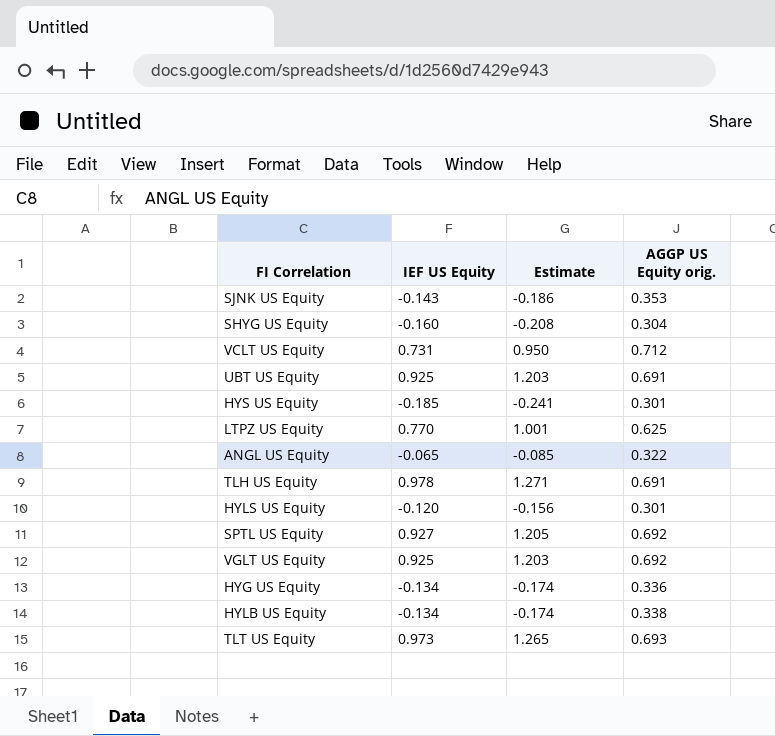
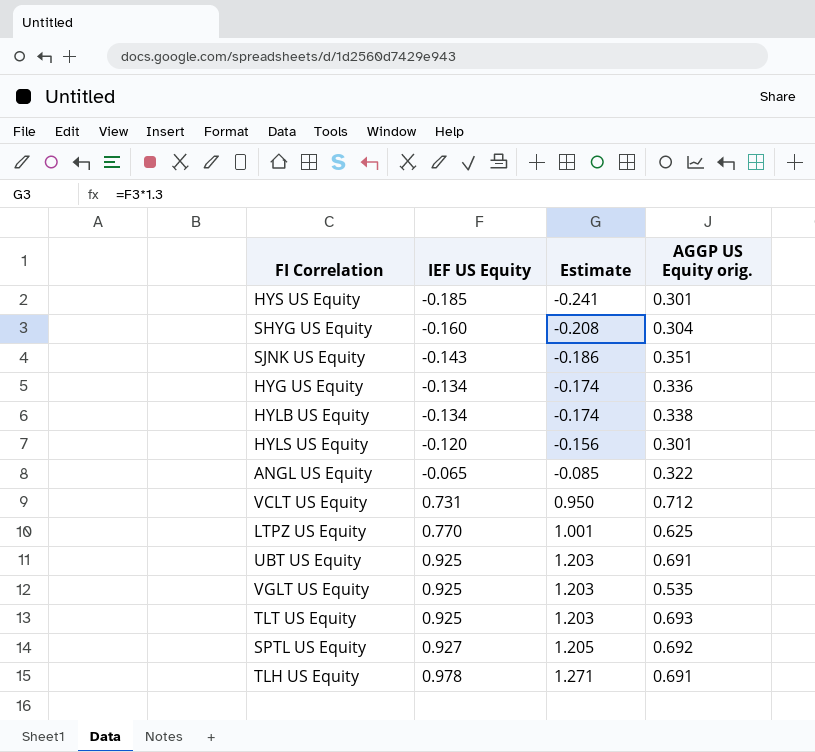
row order: none -> IEF US Equity ascending
SJNK US Equity | AGGP US Equity orig.: 0.353 -> 0.351
VGLT US Equity | AGGP US Equity orig.: 0.692 -> 0.535
TLT US Equity | IEF US Equity: 0.973 -> 0.925
TLT US Equity | Estimate: 1.265 -> 1.203

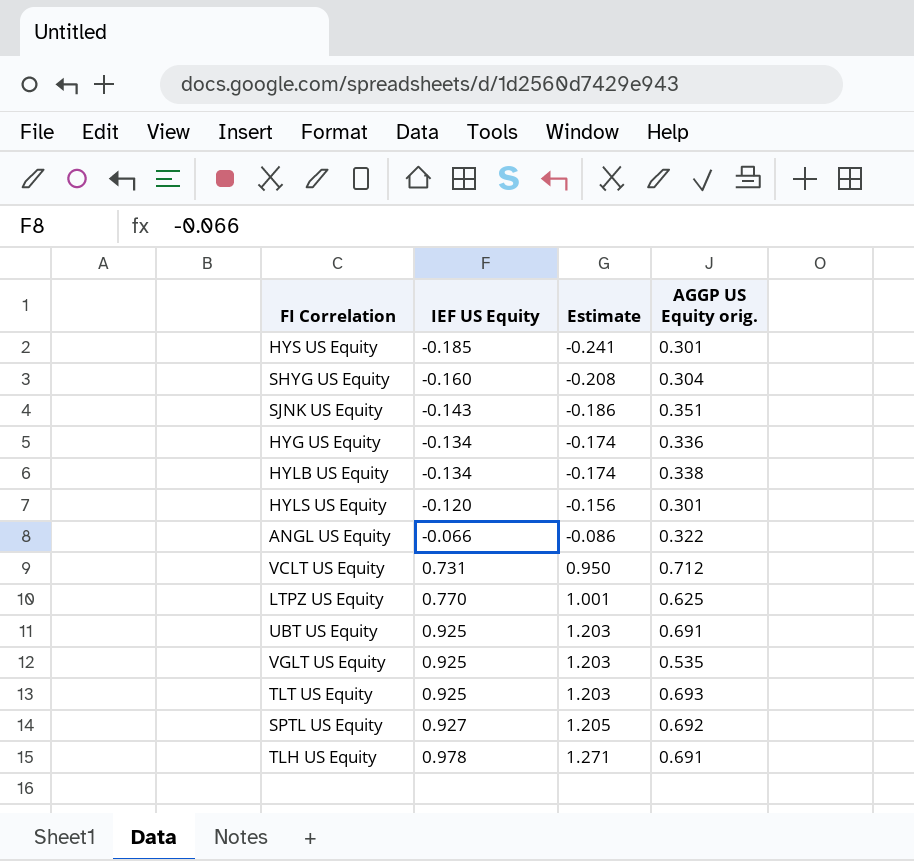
ANGL US Equity | IEF US Equity: -0.065 -> -0.066
ANGL US Equity | Estimate: -0.085 -> -0.086

